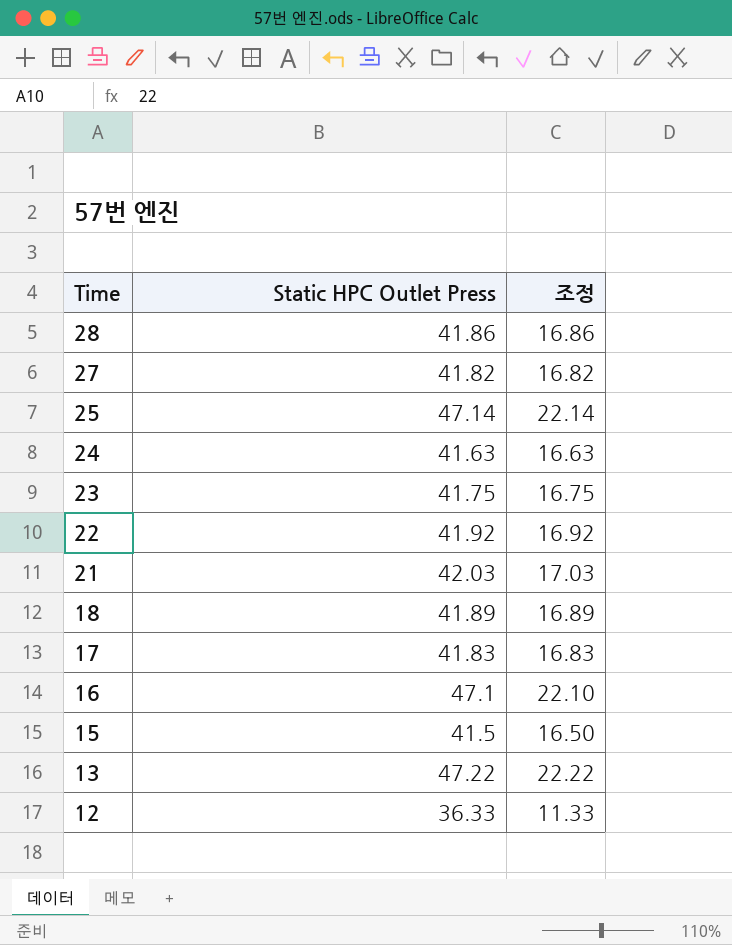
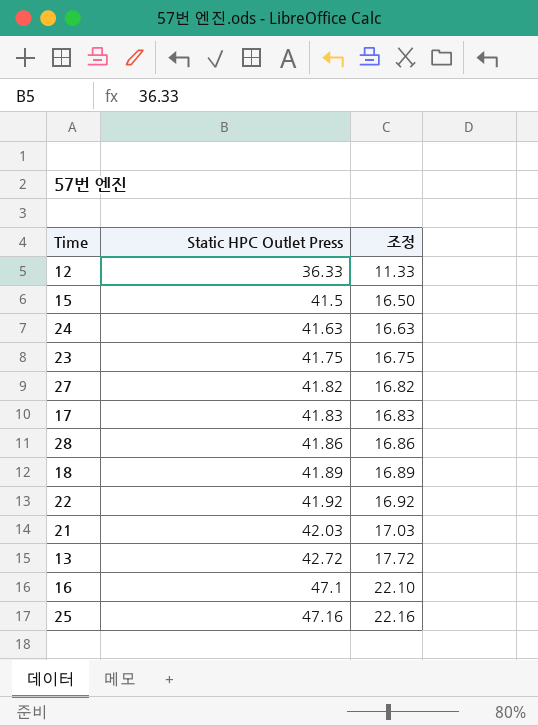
row order: Time descending -> Static HPC Outlet Press ascending
13 | Static HPC Outlet Press: 47.22 -> 42.72
13 | 조정: 22.22 -> 17.72
25 | Static HPC Outlet Press: 47.14 -> 47.16
25 | 조정: 22.14 -> 22.16

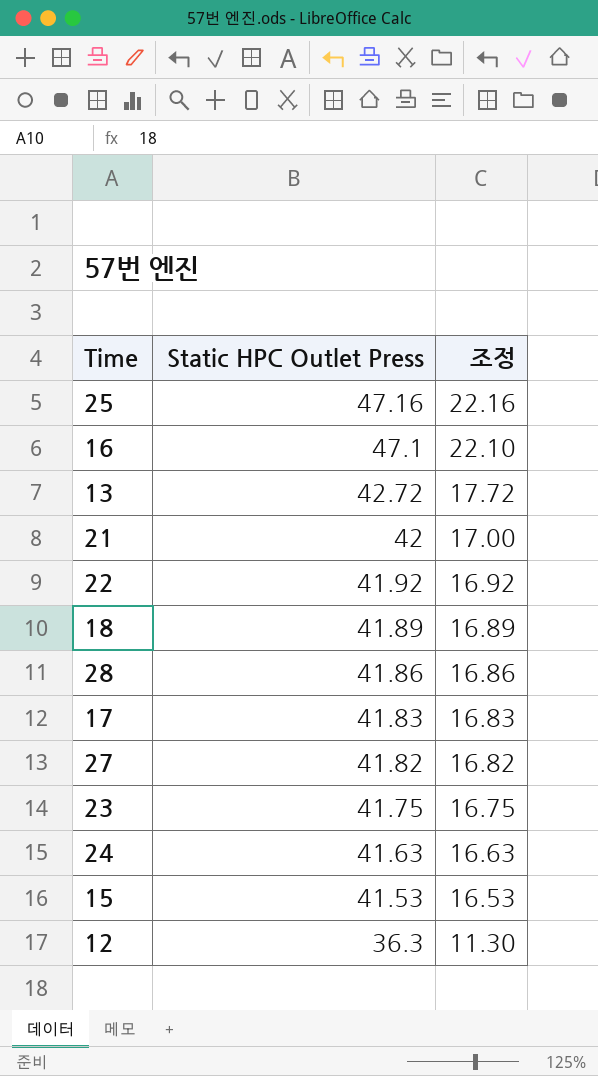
row order: Static HPC Outlet Press ascending -> Static HPC Outlet Press descending
21 | Static HPC Outlet Press: 42.03 -> 42
21 | 조정: 17.03 -> 17.00
15 | Static HPC Outlet Press: 41.5 -> 41.53
15 | 조정: 16.50 -> 16.53
12 | Static HPC Outlet Press: 36.33 -> 36.3
12 | 조정: 11.33 -> 11.30

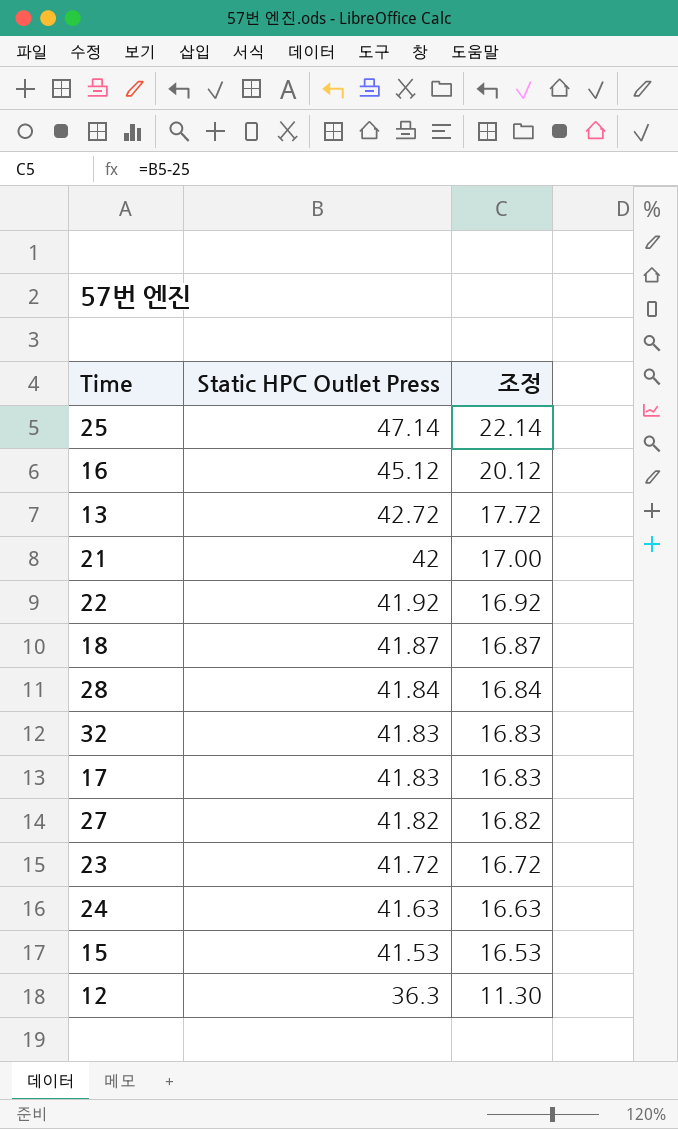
25 | Static HPC Outlet Press: 47.16 -> 47.14
25 | 조정: 22.16 -> 22.14
16 | Static HPC Outlet Press: 47.1 -> 45.12
16 | 조정: 22.10 -> 20.12
18 | Static HPC Outlet Press: 41.89 -> 41.87
18 | 조정: 16.89 -> 16.87
28 | Static HPC Outlet Press: 41.86 -> 41.84
28 | 조정: 16.86 -> 16.84
row 32: none -> 41.83 | 16.83
23 | Static HPC Outlet Press: 41.75 -> 41.72
23 | 조정: 16.75 -> 16.72

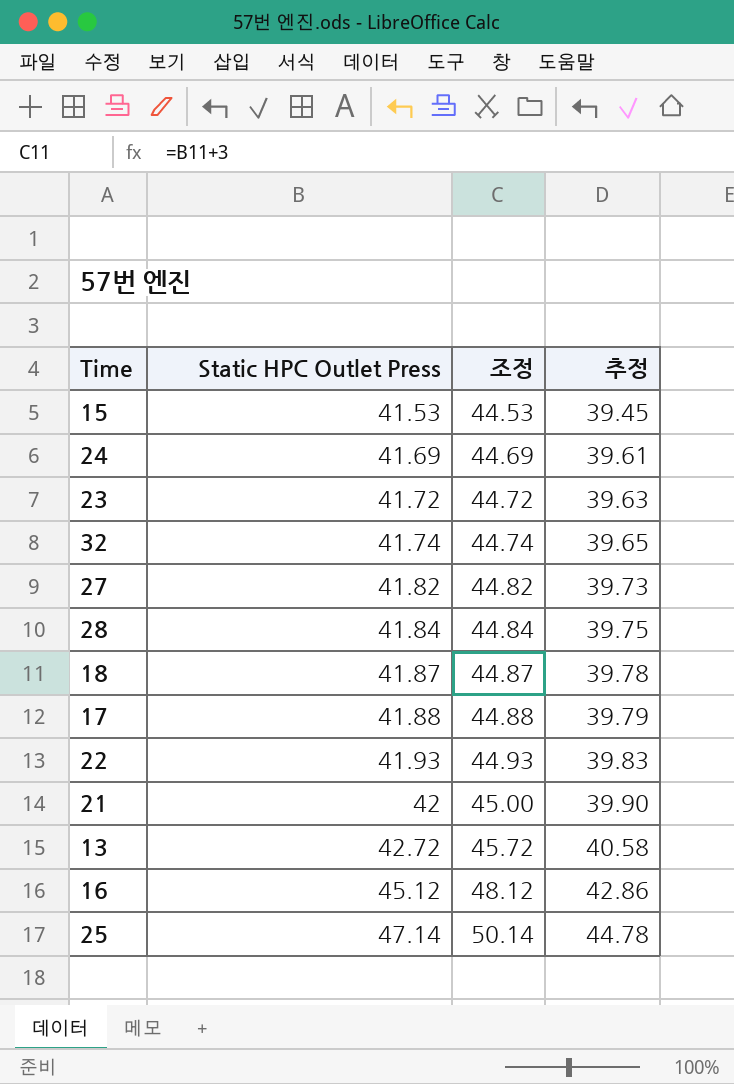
row order: Static HPC Outlet Press descending -> Static HPC Outlet Press ascending
column 조정 | formula: [Static HPC Outlet Press] - 25 -> [Static HPC Outlet Press] + 3
column 추정 | formula: none -> [Static HPC Outlet Press] * 0.95
row 12: 36.3 | 11.30 -> none
24 | Static HPC Outlet Press: 41.63 -> 41.69
32 | Static HPC Outlet Press: 41.83 -> 41.74
17 | Static HPC Outlet Press: 41.83 -> 41.88
22 | Static HPC Outlet Press: 41.92 -> 41.93

